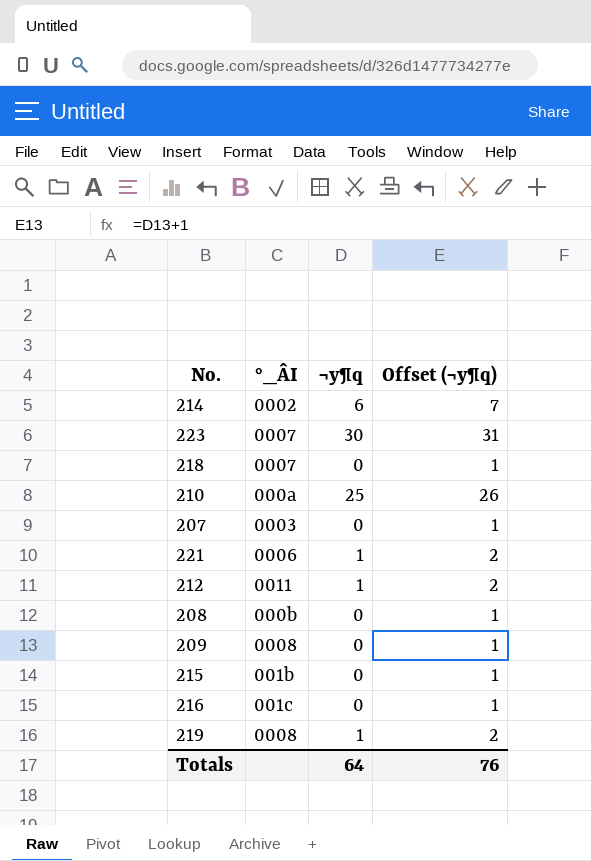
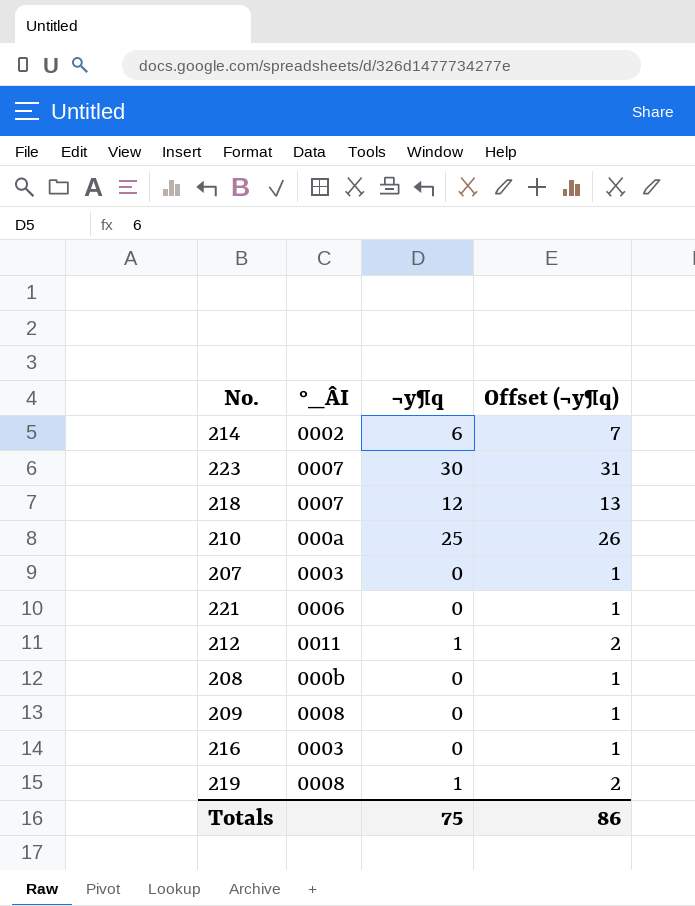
row 215: 001b | 0 | 1 -> none
218 | ¬y¶q: 0 -> 12
218 | Offset (¬y¶q): 1 -> 13
221 | ¬y¶q: 1 -> 0
221 | Offset (¬y¶q): 2 -> 1
216 | °_ÂI: 001c -> 0003
Totals | ¬y¶q: 64 -> 75
Totals | Offset (¬y¶q): 76 -> 86

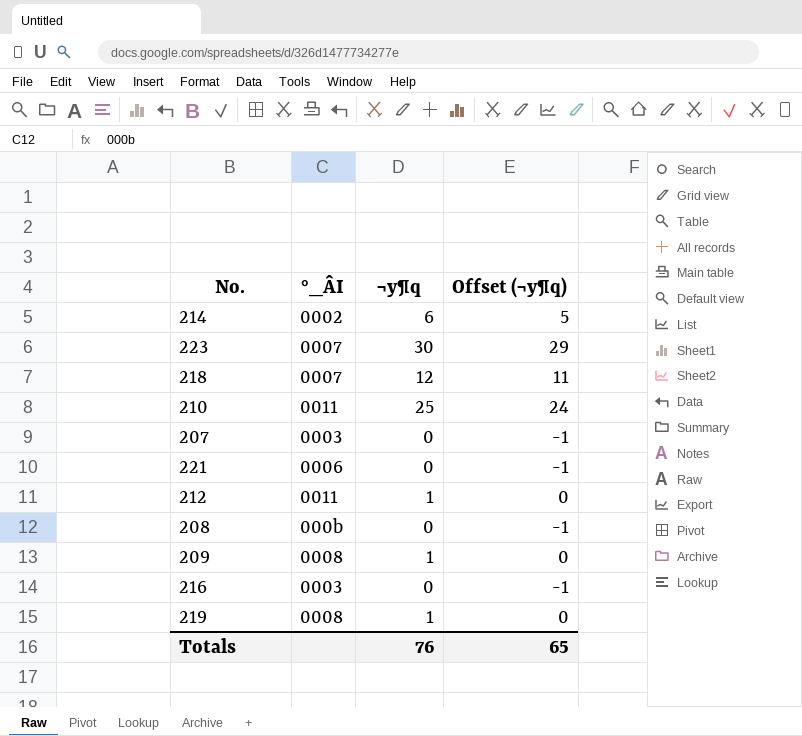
column Offset (¬y¶q) | formula: [¬y¶q] + 1 -> [¬y¶q] - 1
210 | °_ÂI: 000a -> 0011
209 | ¬y¶q: 0 -> 1
Totals | ¬y¶q: 75 -> 76
Totals | Offset (¬y¶q): 86 -> 65

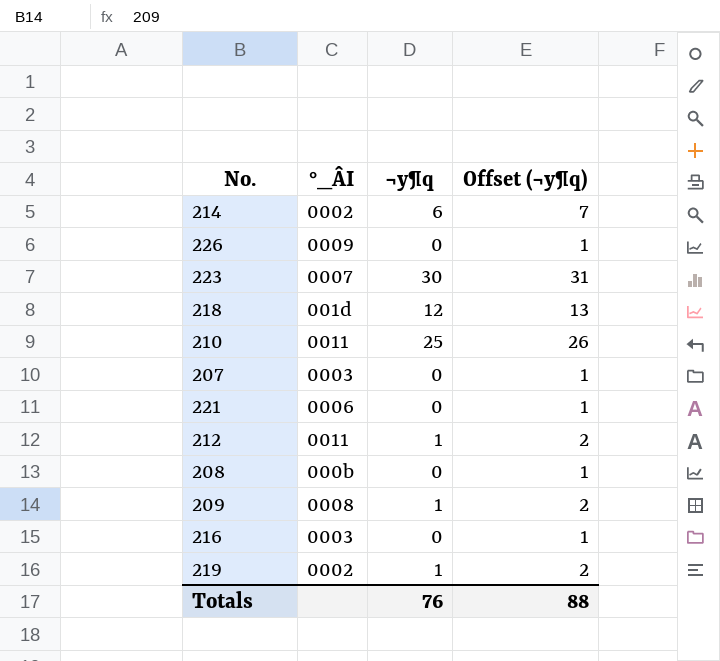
column Offset (¬y¶q) | formula: [¬y¶q] - 1 -> [¬y¶q] + 1
row 226: none -> 0009 | 0 | 1
218 | °_ÂI: 0007 -> 001d
219 | °_ÂI: 0008 -> 0002
Totals | Offset (¬y¶q): 65 -> 88

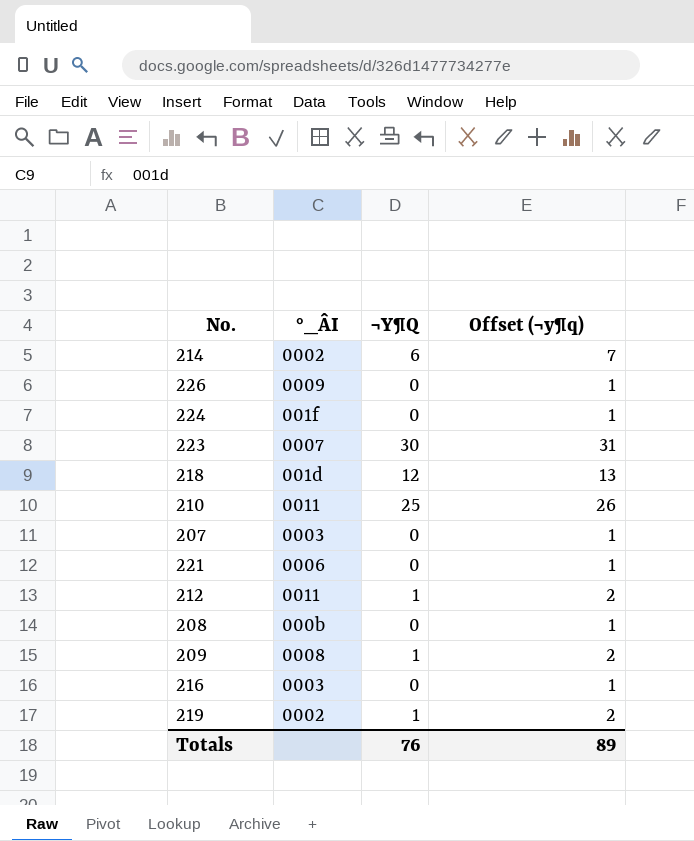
column name: ¬y¶q -> ¬Y¶Q
row 224: none -> 001f | 0 | 1
Totals | Offset (¬y¶q): 88 -> 89

